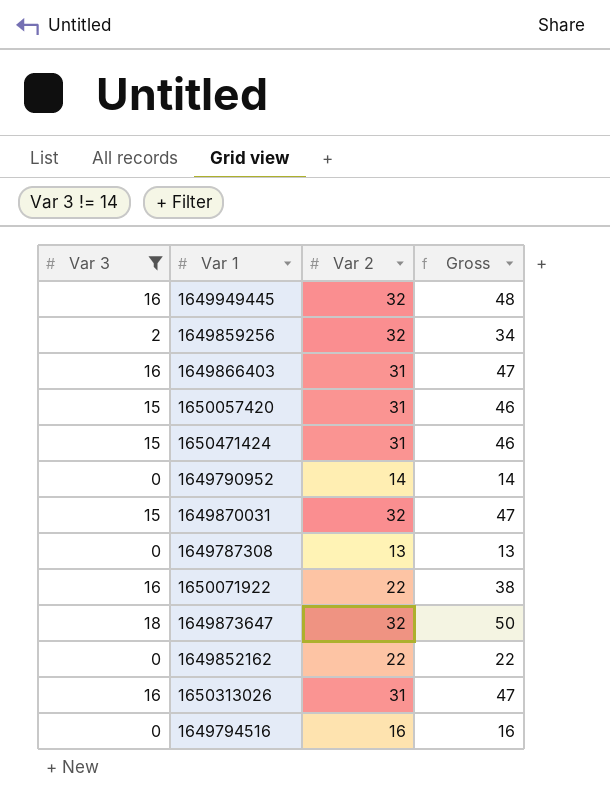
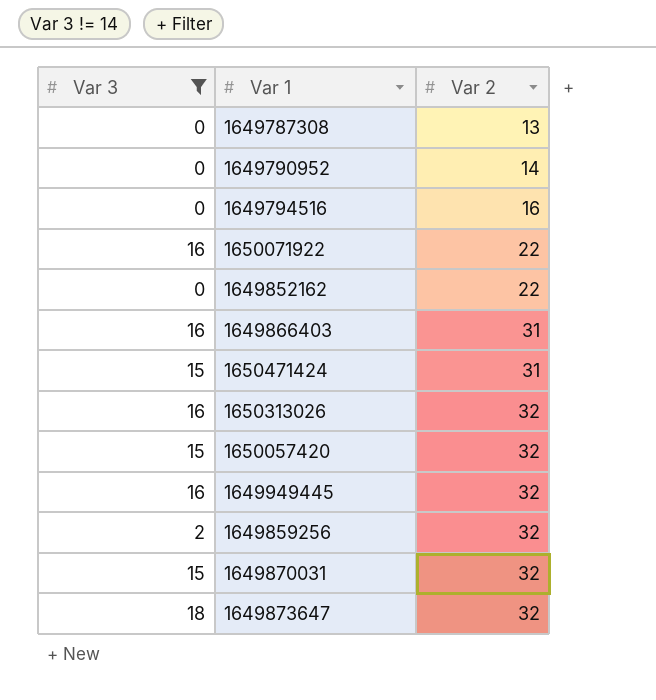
row order: none -> Var 2 ascending
column Gross | formula: [Var 3] + [Var 2] -> none
1650313026 | Var 2: 31 -> 32
1650057420 | Var 2: 31 -> 32

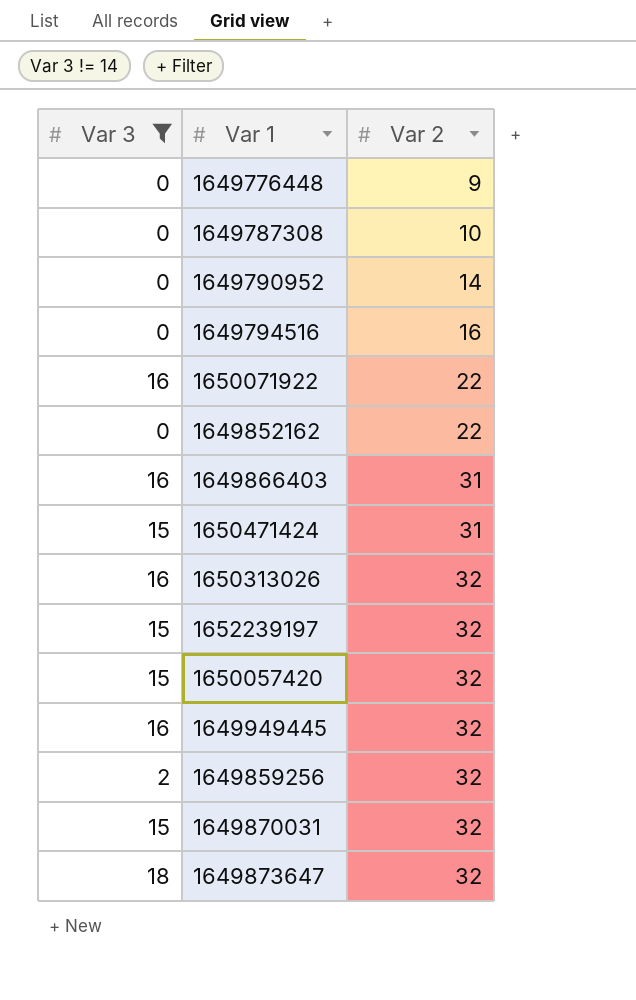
row 1649776448: none -> 0 | 9
1649787308 | Var 2: 13 -> 10
row 1652239197: none -> 15 | 32

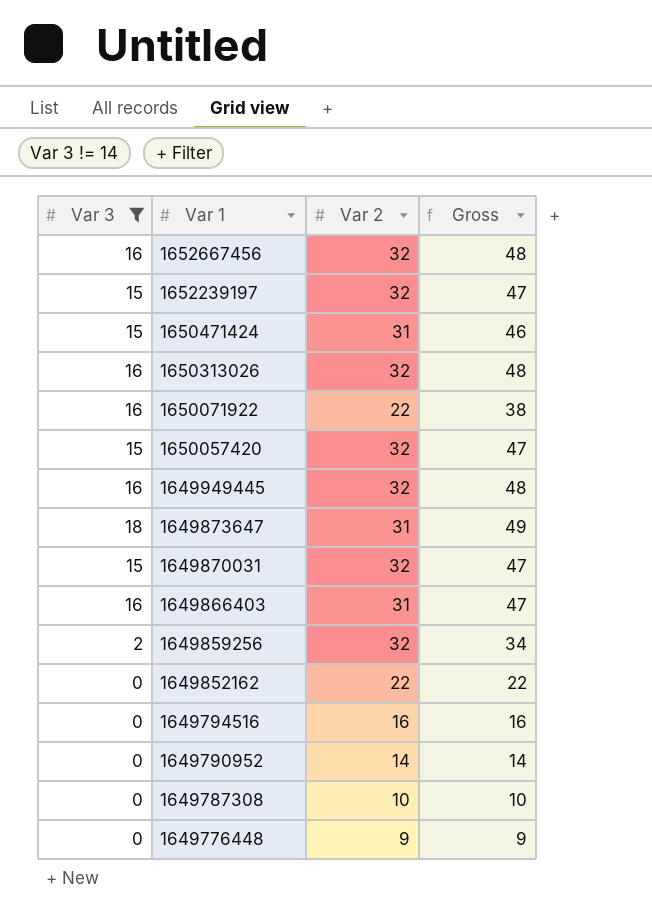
row order: Var 2 ascending -> Var 1 descending
column Gross | formula: none -> [Var 3] + [Var 2]
row 1652667456: none -> 16 | 32 | 48
1649873647 | Var 2: 32 -> 31

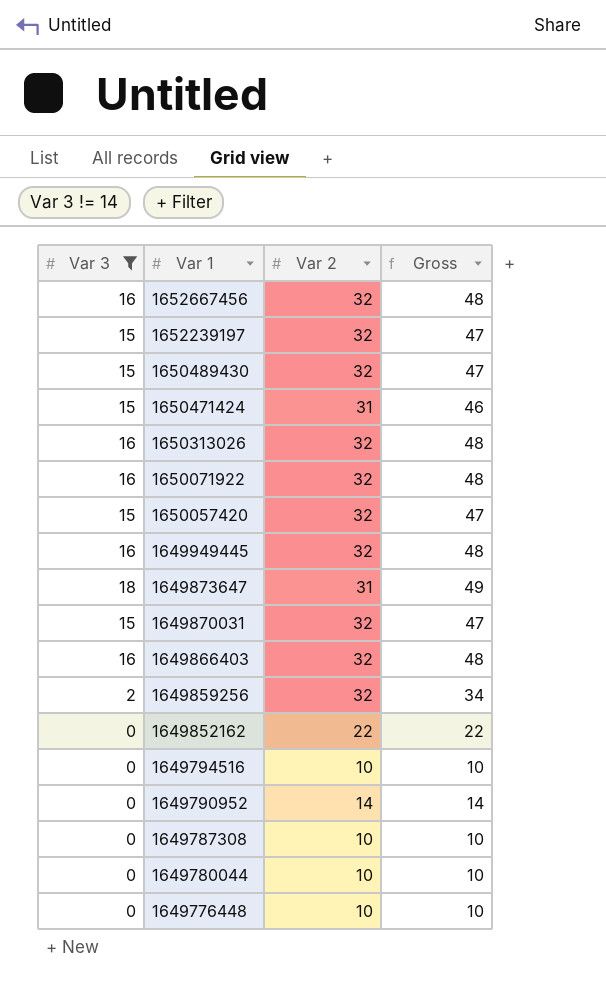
row 1650489430: none -> 15 | 32 | 47
1650071922 | Var 2: 22 -> 32
1650071922 | Gross: 38 -> 48
1649866403 | Var 2: 31 -> 32
1649866403 | Gross: 47 -> 48
1649794516 | Var 2: 16 -> 10
1649794516 | Gross: 16 -> 10
row 1649780044: none -> 0 | 10 | 10
1649776448 | Var 2: 9 -> 10
1649776448 | Gross: 9 -> 10

